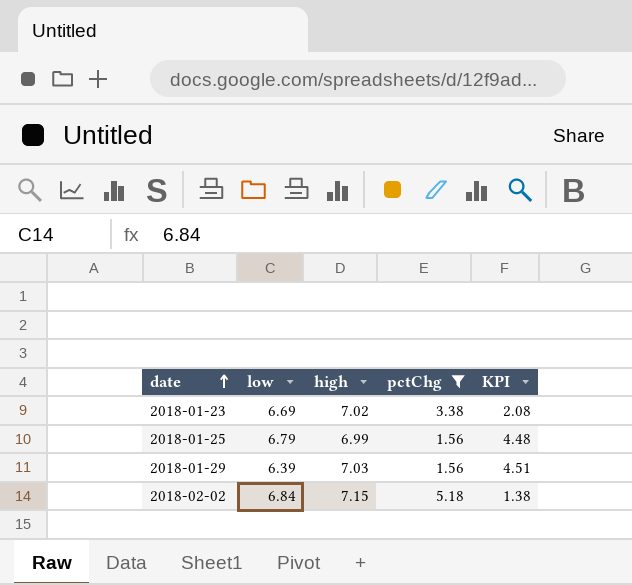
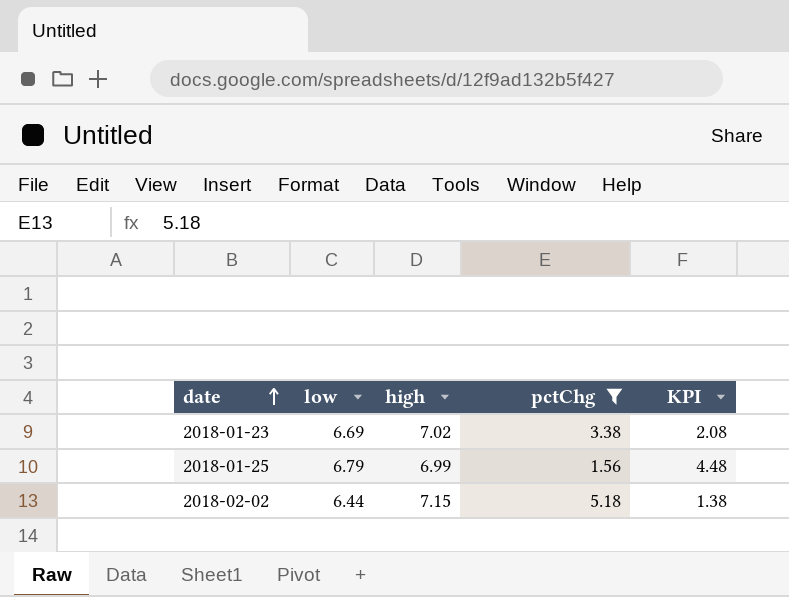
row 2018-01-29: 6.39 | 7.03 | 1.56 | 4.51 -> none
2018-02-02 | low: 6.84 -> 6.44

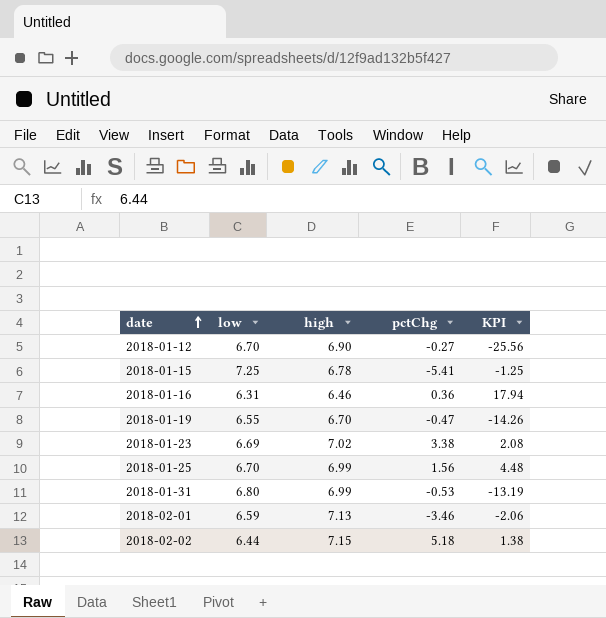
filter: pctChg >= 1.56 -> none
2018-01-25 | low: 6.79 -> 6.70

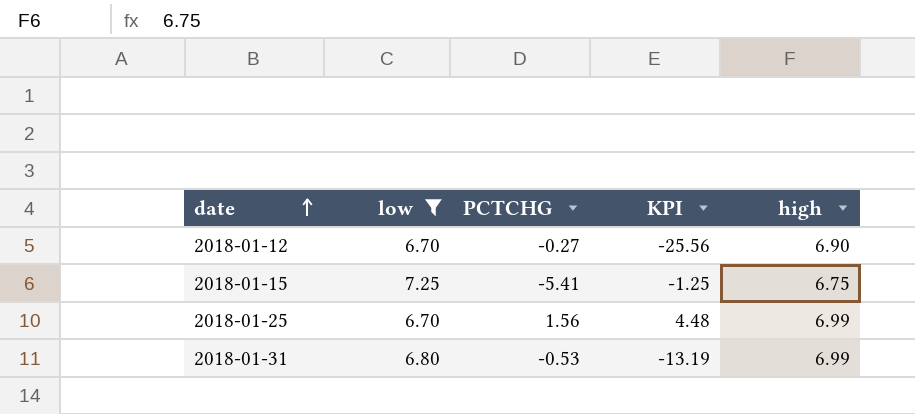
filter: none -> low >= 6.70
column name: pctChg -> PCTCHG
column high | position: 3 -> 5
2018-01-15 | high: 6.78 -> 6.75

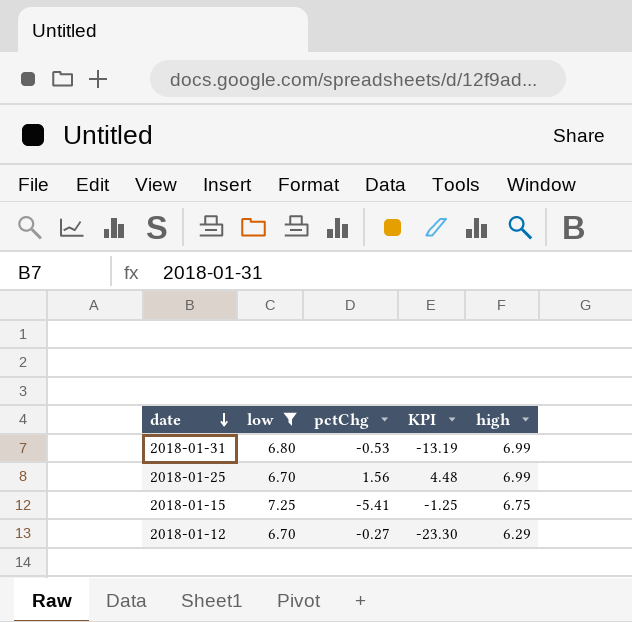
row order: date ascending -> date descending
column name: PCTCHG -> pctChg
2018-01-12 | KPI: -25.56 -> -23.30
2018-01-12 | high: 6.90 -> 6.29

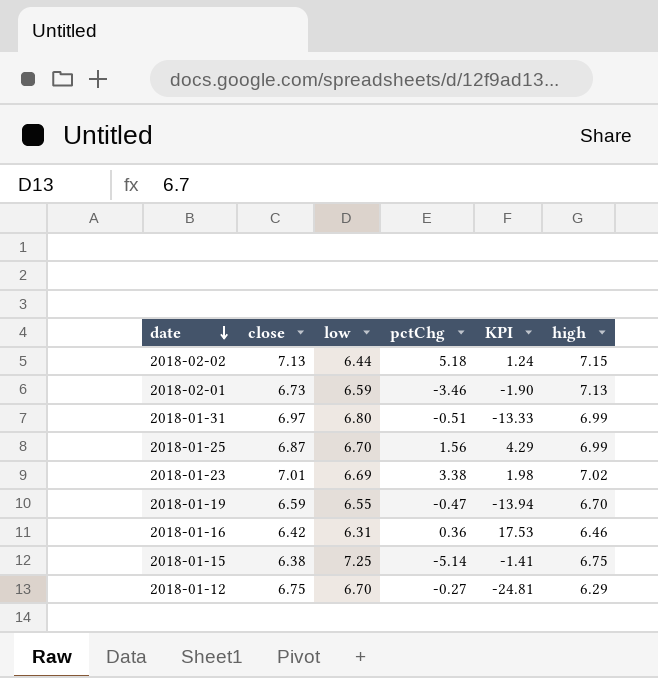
filter: low >= 6.70 -> none
column close | position: none -> 2
column KPI | formula: [high] / [pctChg] -> [low] / [pctChg]
2018-01-31 | pctChg: -0.53 -> -0.51
2018-01-15 | pctChg: -5.41 -> -5.14

